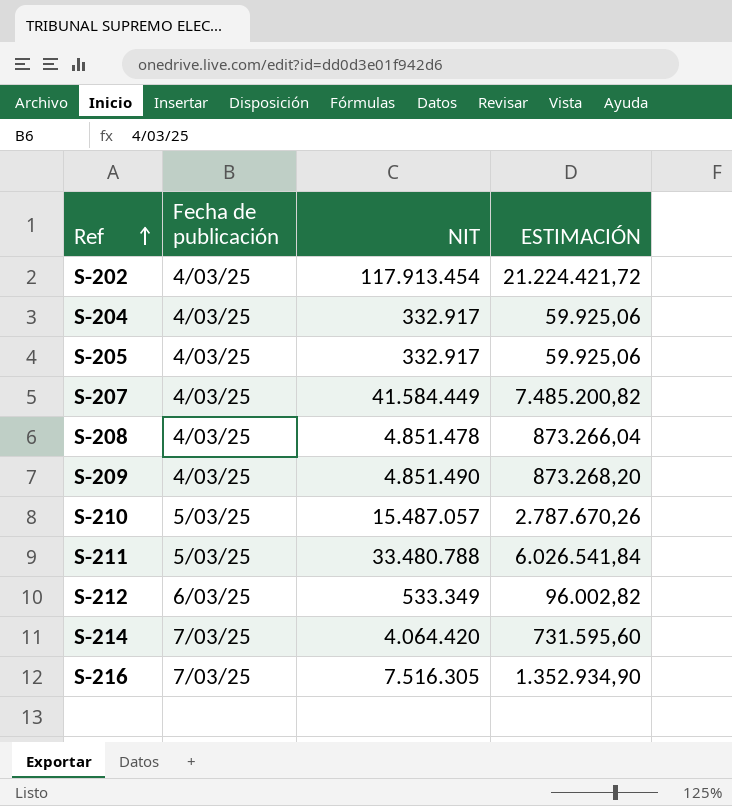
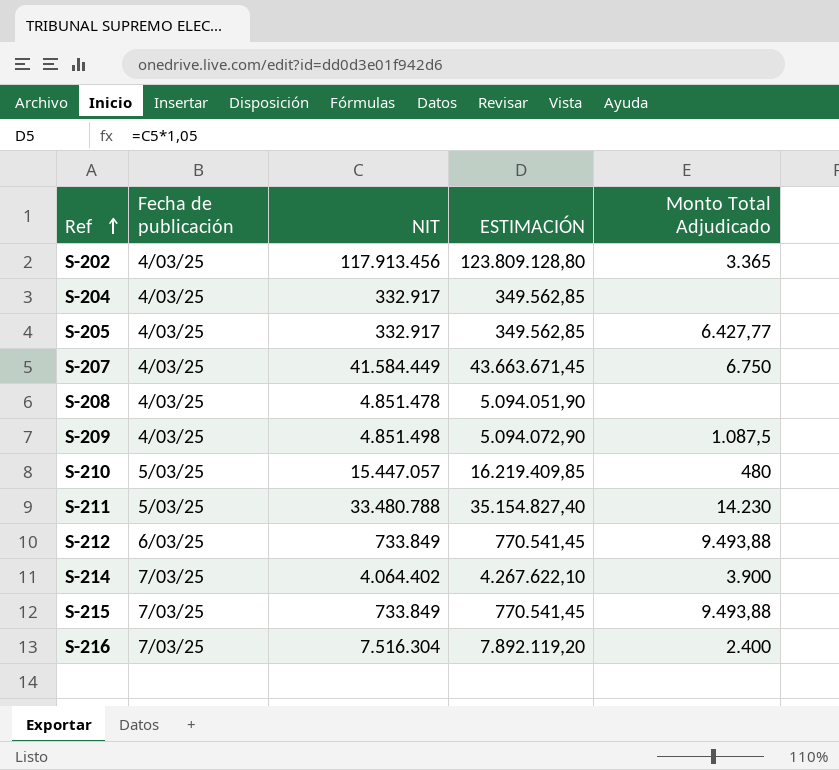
column ESTIMACIÓN | formula: [NIT] * 0,18 -> [NIT] * 1,05
column Monto Total Adjudicado | position: none -> 5
S-202 | NIT: 117.913.454 -> 117.913.456
S-209 | NIT: 4.851.490 -> 4.851.498
S-210 | NIT: 15.487.057 -> 15.447.057
S-212 | NIT: 533.349 -> 733.849
S-214 | NIT: 4.064.420 -> 4.064.402
row S-215: none -> 7/03/25 | 733.849 | 770.541,45 | 9.493,88
S-216 | NIT: 7.516.305 -> 7.516.304

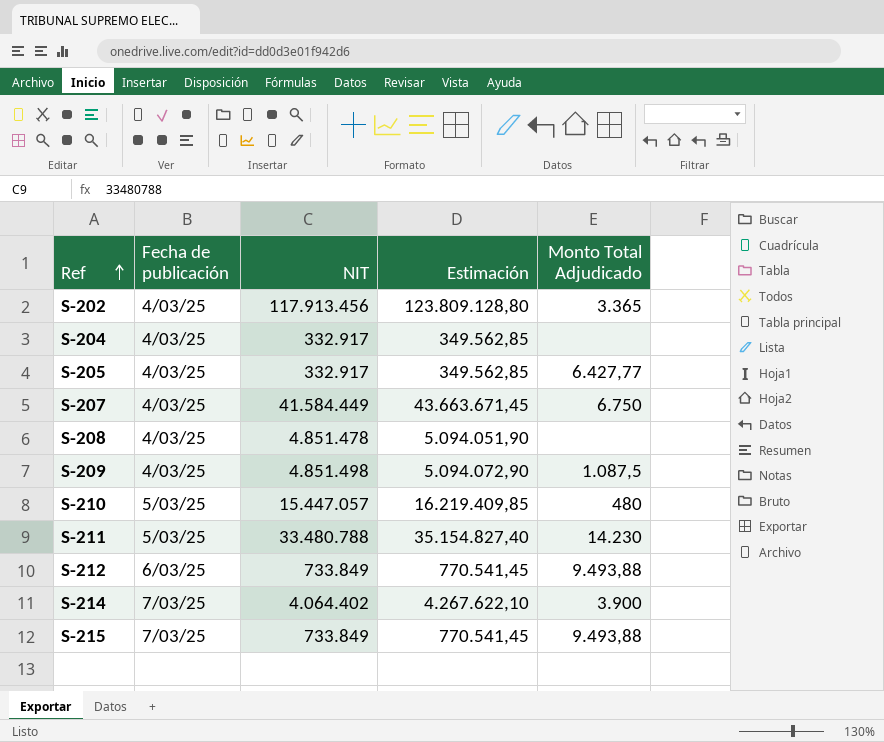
column name: ESTIMACIÓN -> Estimación
row S-216: 7/03/25 | 7.516.304 | 7.892.119,20 | 2.400 -> none

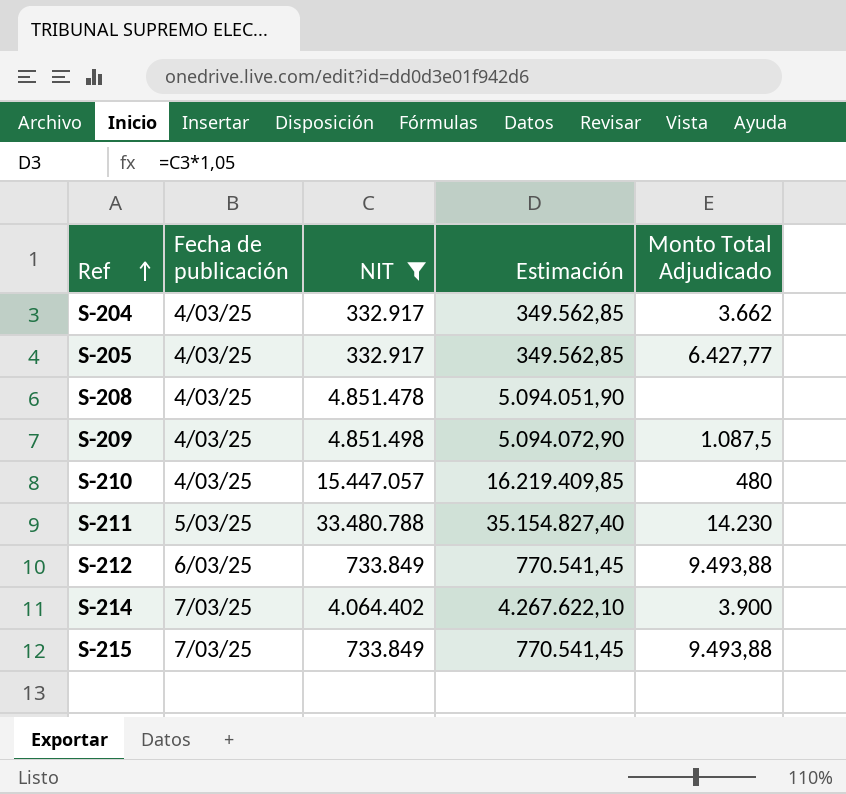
filter: none -> NIT <= 33.480.788
S-204 | Monto Total Adjudicado: none -> 3.662
S-210 | Fecha de publicación: 5/03/25 -> 4/03/25

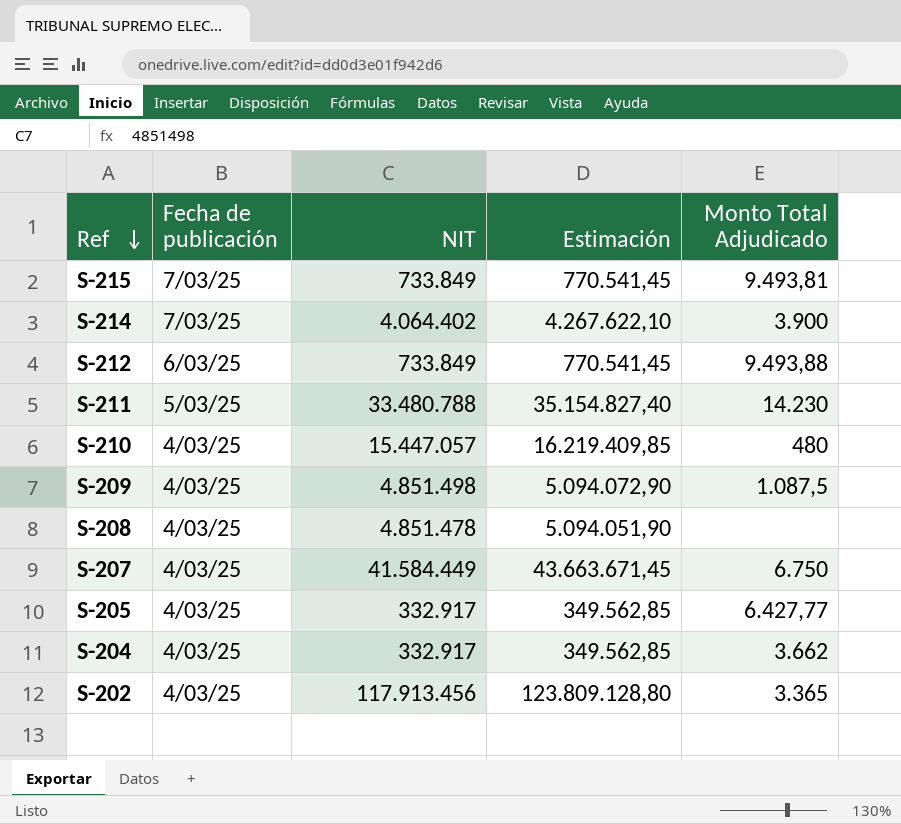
filter: NIT <= 33.480.788 -> none
row order: Ref ascending -> Ref descending
S-215 | Monto Total Adjudicado: 9.493,88 -> 9.493,81

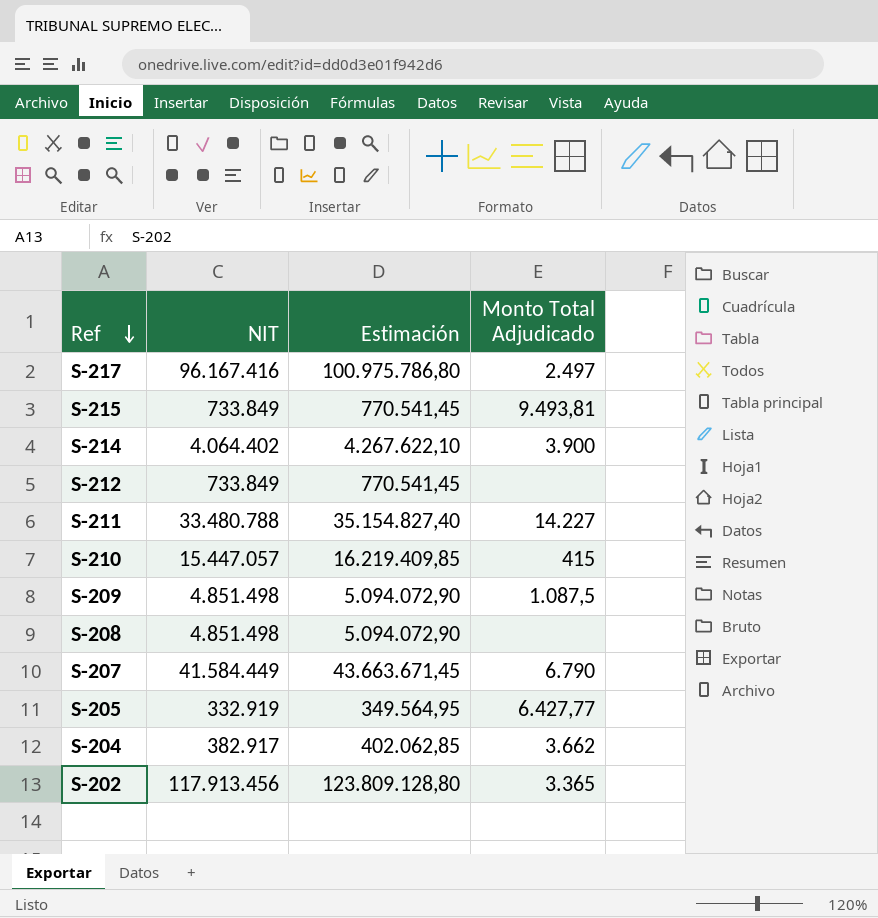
column Fecha de publicación | position: 2 -> none
row S-217: none -> 96.167.416 | 100.975.786,80 | 2.497
S-212 | Monto Total Adjudicado: 9.493,88 -> none
S-211 | Monto Total Adjudicado: 14.230 -> 14.227
S-210 | Monto Total Adjudicado: 480 -> 415
S-208 | NIT: 4.851.478 -> 4.851.498
S-208 | Estimación: 5.094.051,90 -> 5.094.072,90
S-207 | Monto Total Adjudicado: 6.750 -> 6.790
S-205 | NIT: 332.917 -> 332.919
S-205 | Estimación: 349.562,85 -> 349.564,95
S-204 | NIT: 332.917 -> 382.917
S-204 | Estimación: 349.562,85 -> 402.062,85

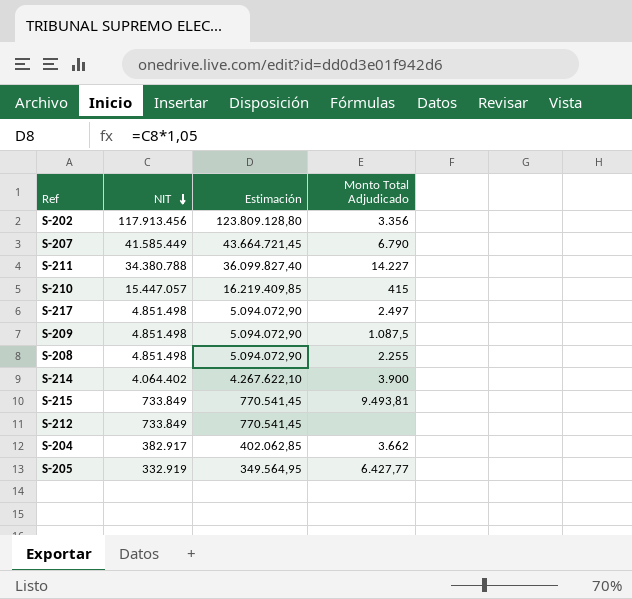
row order: Ref descending -> NIT descending
S-202 | Monto Total Adjudicado: 3.365 -> 3.356
S-207 | NIT: 41.584.449 -> 41.585.449
S-207 | Estimación: 43.663.671,45 -> 43.664.721,45
S-211 | NIT: 33.480.788 -> 34.380.788
S-211 | Estimación: 35.154.827,40 -> 36.099.827,40
S-217 | NIT: 96.167.416 -> 4.851.498
S-217 | Estimación: 100.975.786,80 -> 5.094.072,90
S-208 | Monto Total Adjudicado: none -> 2.255

